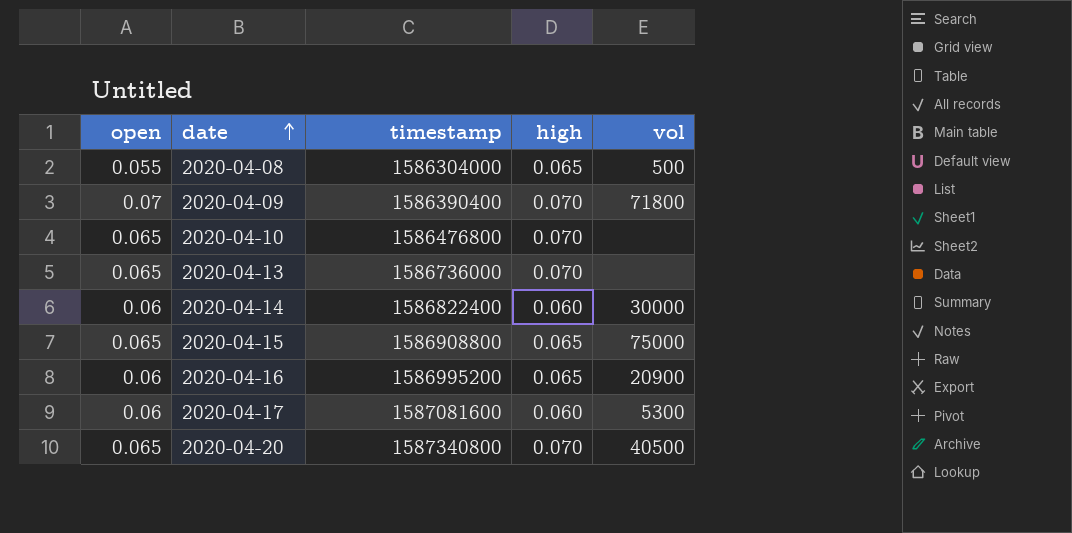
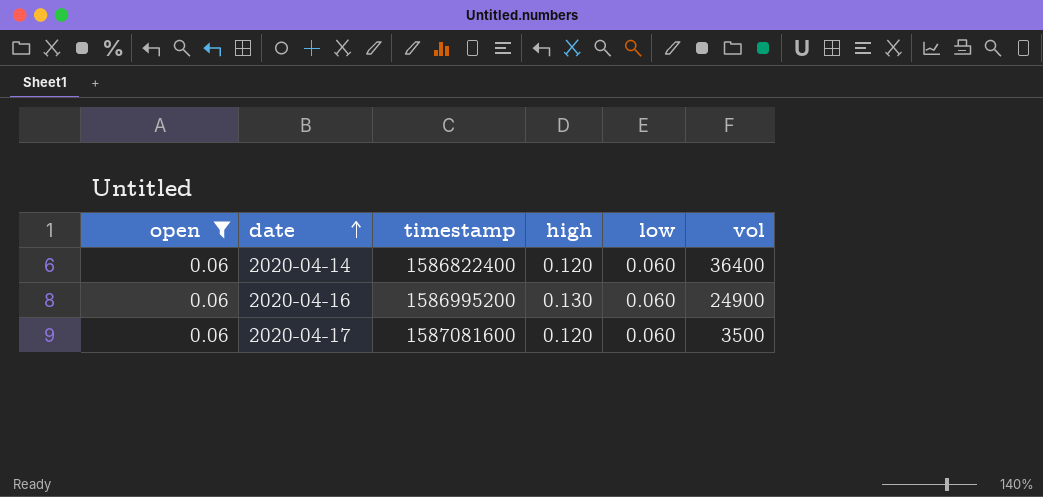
filter: none -> open = 0.06
column low | position: none -> 5
2020-04-14 | high: 0.060 -> 0.120
2020-04-14 | vol: 30000 -> 36400
2020-04-16 | high: 0.065 -> 0.130
2020-04-16 | vol: 20900 -> 24900
2020-04-17 | high: 0.060 -> 0.120
2020-04-17 | vol: 5300 -> 3500

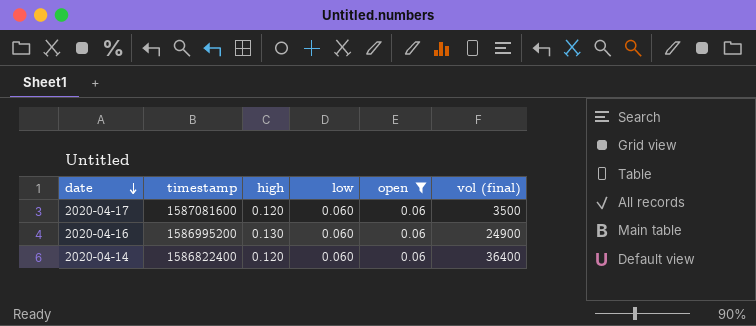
row order: date ascending -> date descending
column open | position: 1 -> 5
column name: vol -> vol (final)

